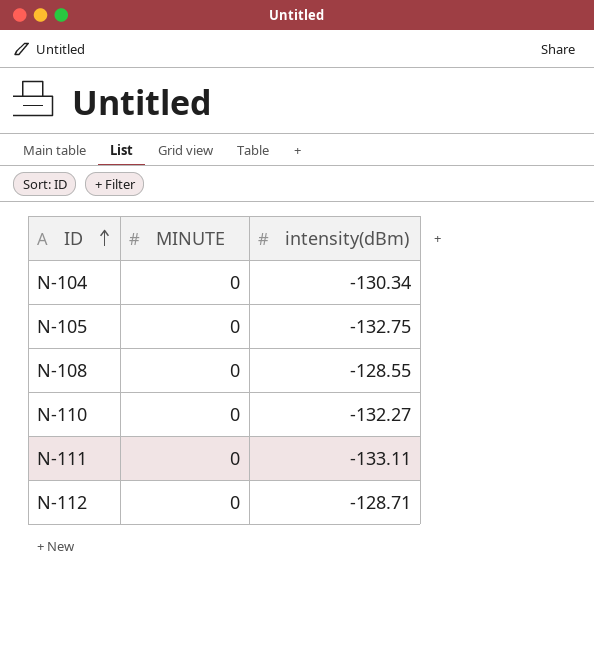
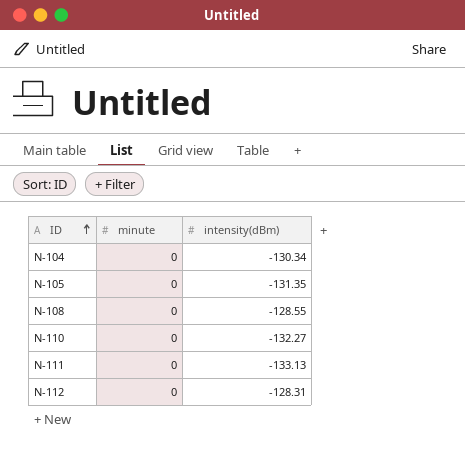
column name: MINUTE -> minute
N-105 | intensity(dBm): -132.75 -> -131.35
N-111 | intensity(dBm): -133.11 -> -133.13
N-112 | intensity(dBm): -128.71 -> -128.31

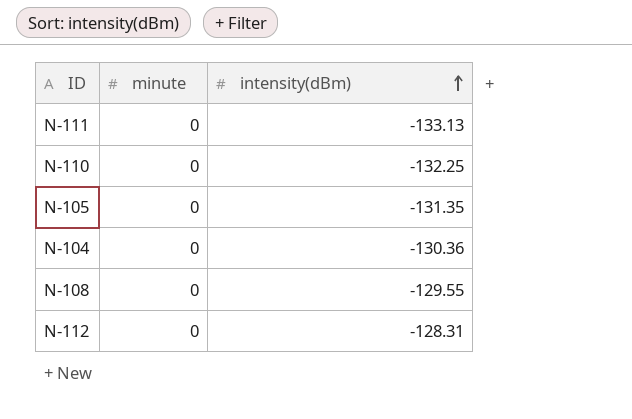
row order: ID ascending -> intensity(dBm) ascending
N-110 | intensity(dBm): -132.27 -> -132.25
N-104 | intensity(dBm): -130.34 -> -130.36
N-108 | intensity(dBm): -128.55 -> -129.55

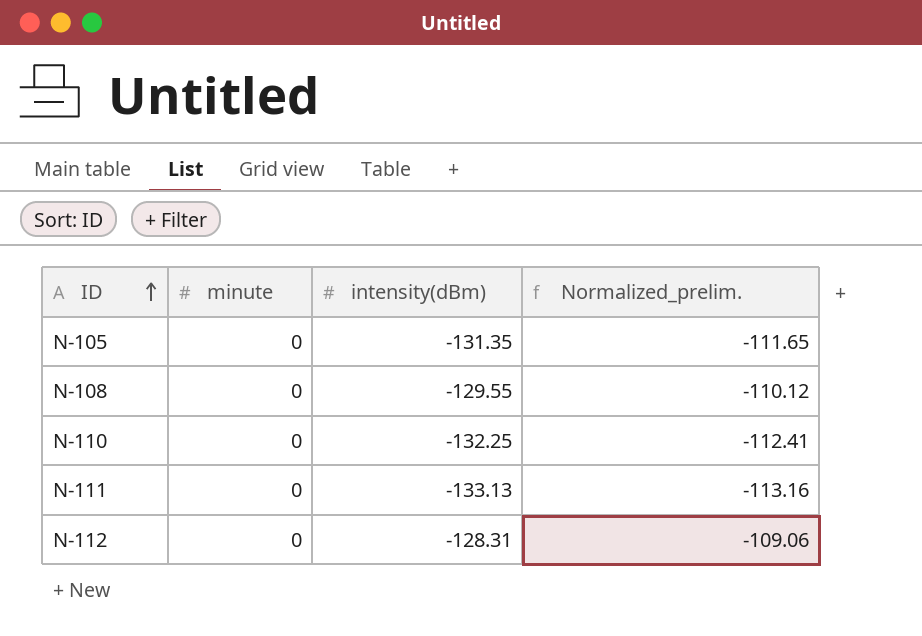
row order: intensity(dBm) ascending -> ID ascending
column Normalized_prelim. | formula: none -> [intensity(dBm)] * 0.85
row N-104: 0 | -130.36 -> none

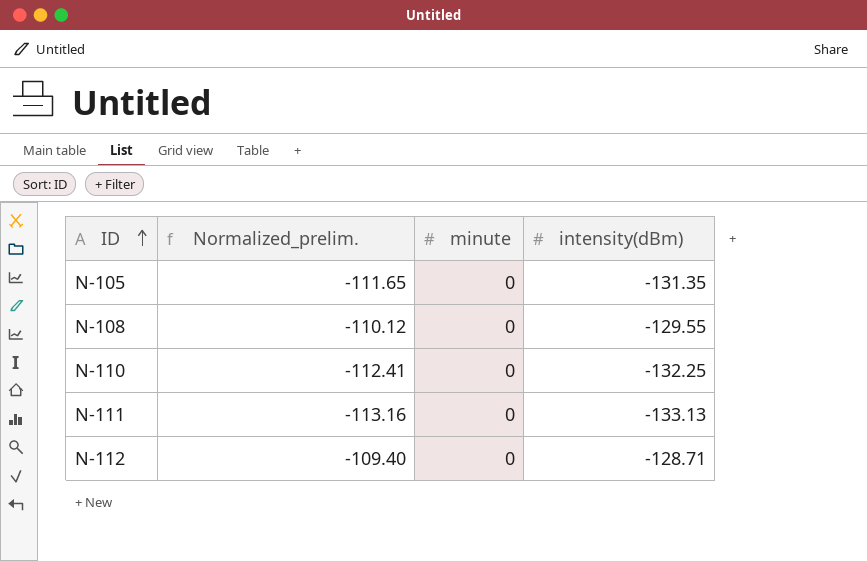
column Normalized_prelim. | position: 4 -> 2
N-112 | Normalized_prelim.: -109.06 -> -109.40
N-112 | intensity(dBm): -128.31 -> -128.71

